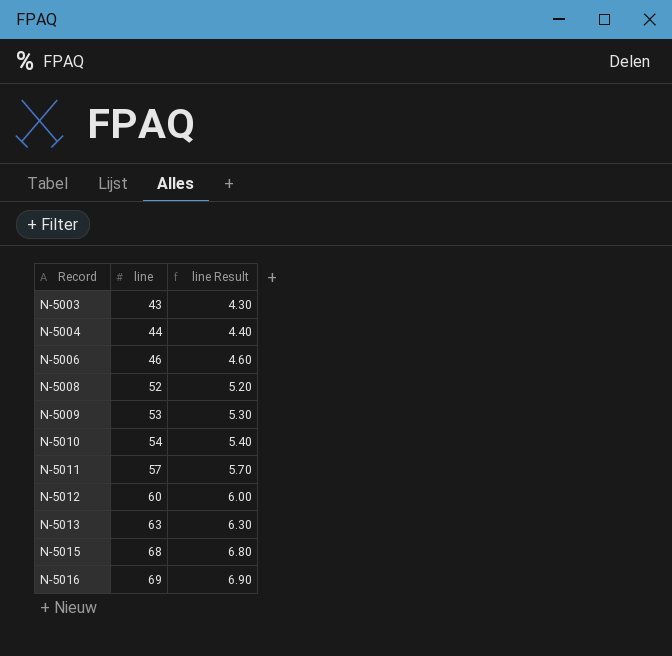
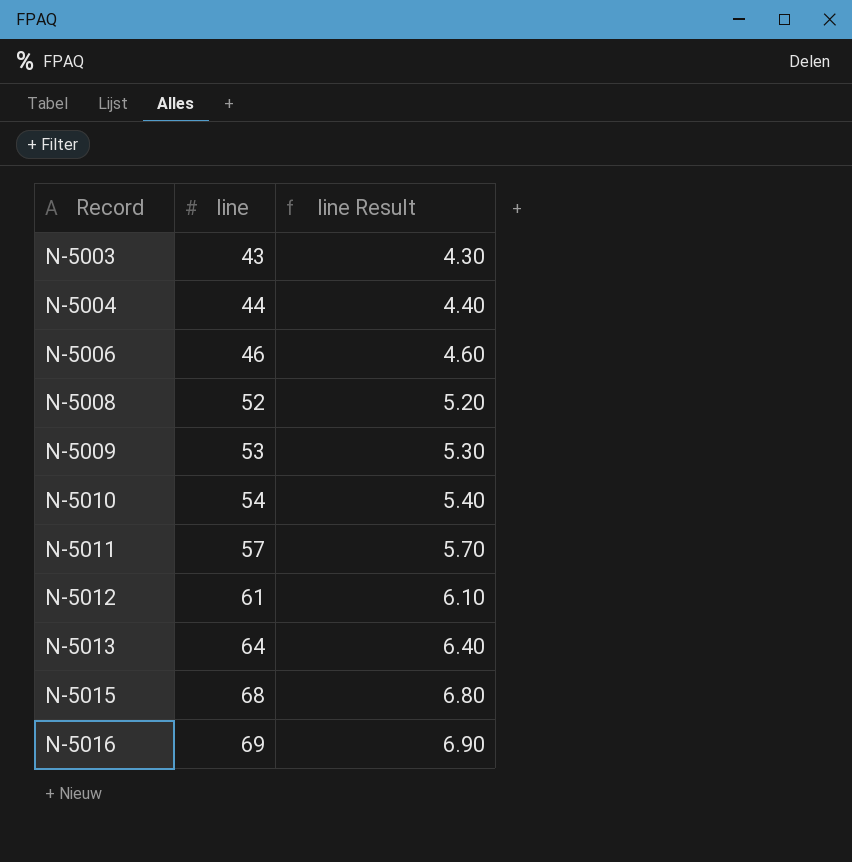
N-5012 | line: 60 -> 61
N-5012 | line Result: 6.00 -> 6.10
N-5013 | line: 63 -> 64
N-5013 | line Result: 6.30 -> 6.40

